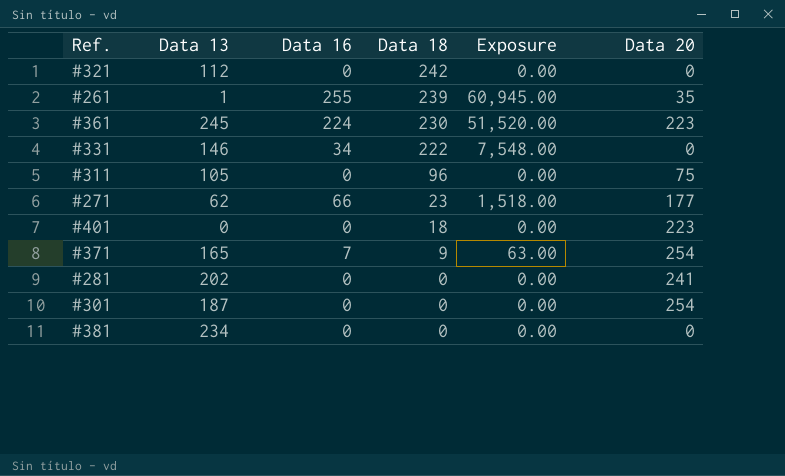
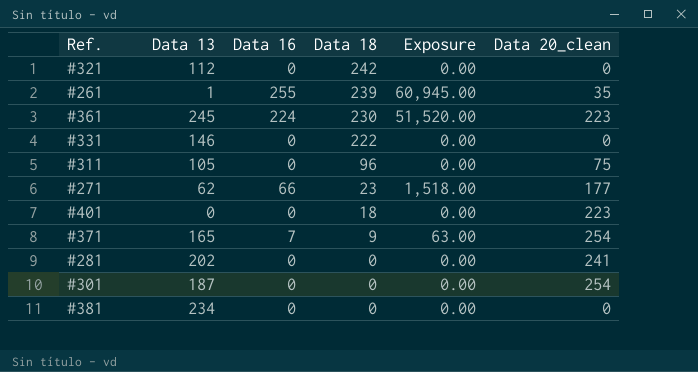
column name: Data 20 -> Data 20_clean
#331 | Data 16: 34 -> 0
#331 | Exposure: 7,548.00 -> 0.00

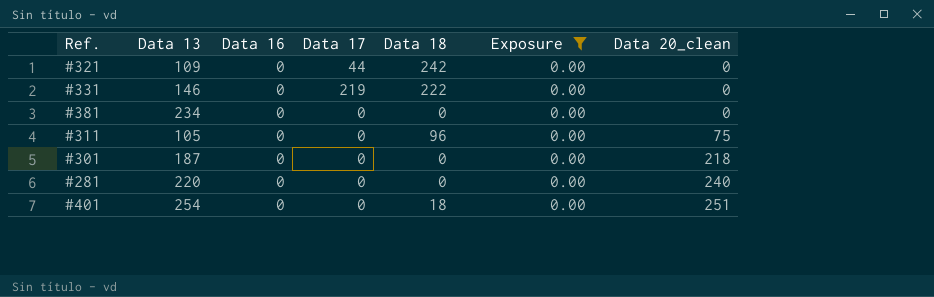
filter: none -> Exposure = 0.00
row order: Data 18 descending -> Data 20_clean ascending
column Data 17 | position: none -> 4
#321 | Data 13: 112 -> 109
#301 | Data 20_clean: 254 -> 218
#281 | Data 13: 202 -> 220
#281 | Data 20_clean: 241 -> 240
#401 | Data 13: 0 -> 254
#401 | Data 20_clean: 223 -> 251

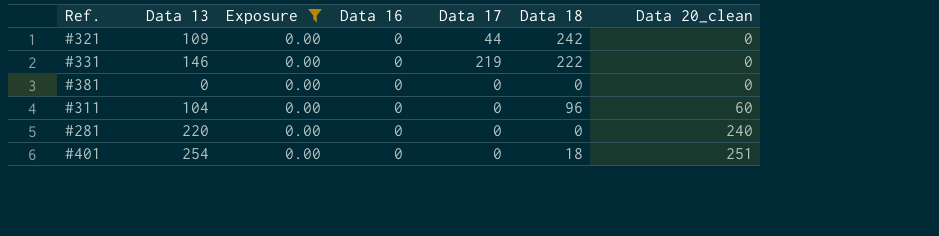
column Exposure | position: 6 -> 3
row #301: 187 | 0 | 0 | 0 | 0.00 | 218 -> none
#381 | Data 13: 234 -> 0
#311 | Data 13: 105 -> 104
#311 | Data 20_clean: 75 -> 60

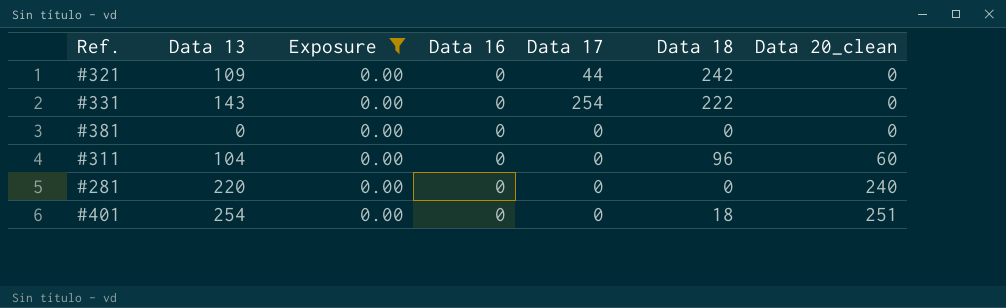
#331 | Data 13: 146 -> 143
#331 | Data 17: 219 -> 254

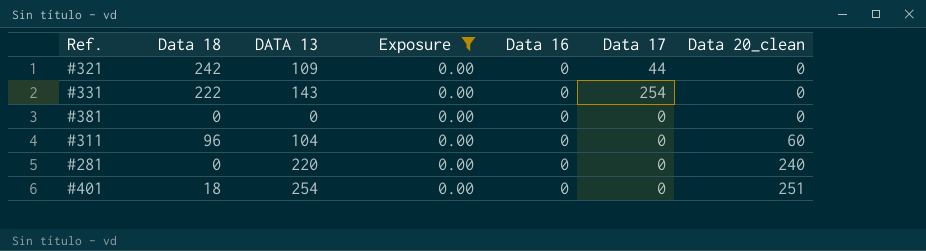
column Data 18 | position: 6 -> 2
column name: Data 13 -> DATA 13

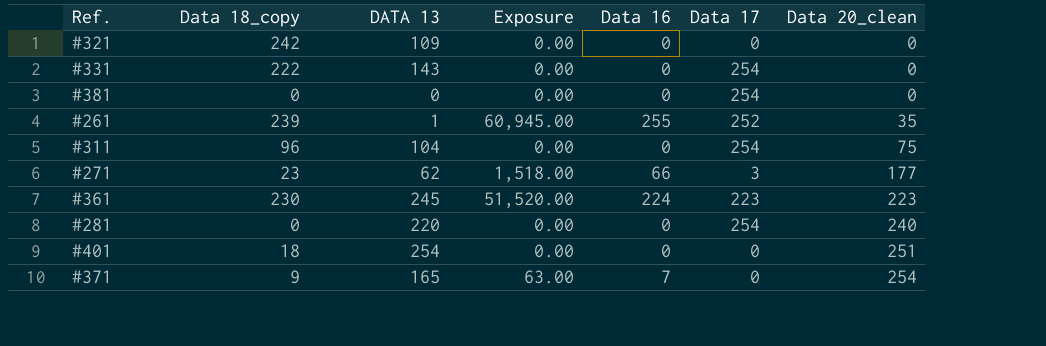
filter: Exposure = 0.00 -> none
column name: Data 18 -> Data 18_copy
#321 | Data 17: 44 -> 0
#381 | Data 17: 0 -> 254
#311 | Data 17: 0 -> 254
#311 | Data 20_clean: 60 -> 75
#281 | Data 17: 0 -> 254

